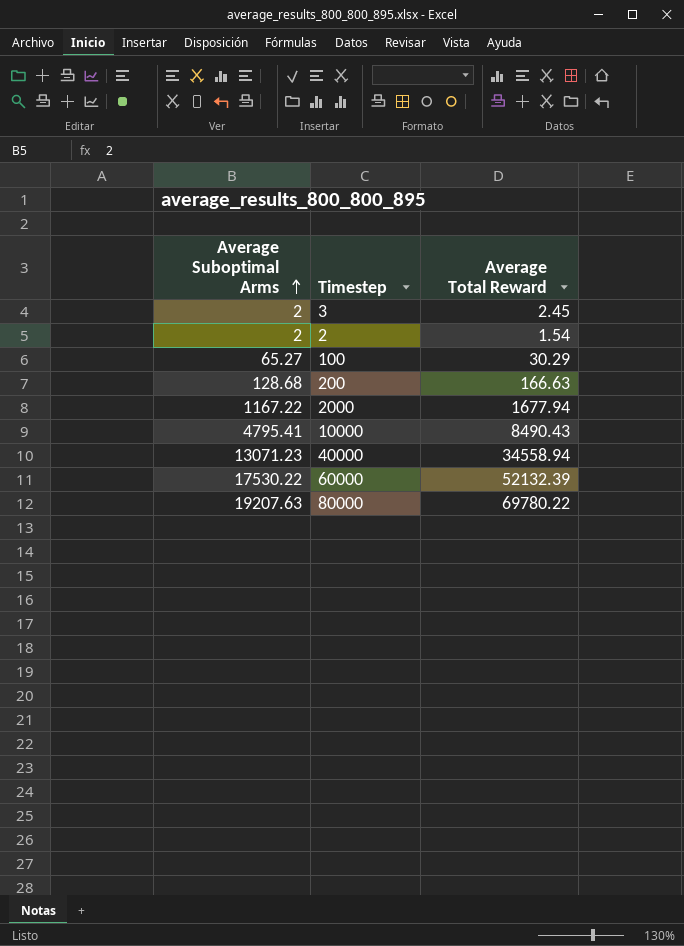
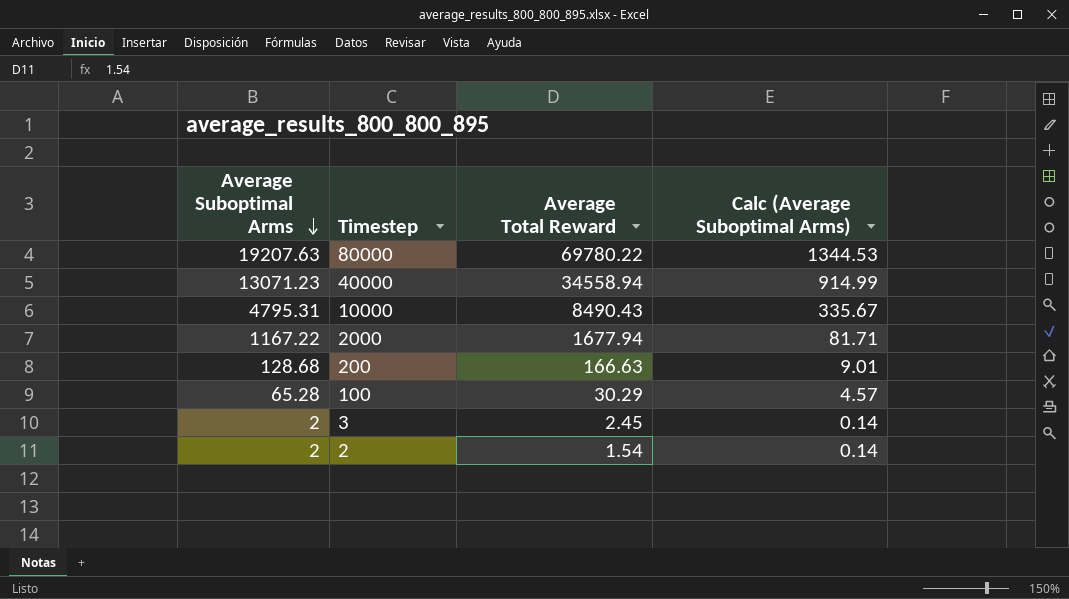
row order: Average Suboptimal Arms ascending -> Average Suboptimal Arms descending
column Calc (Average Suboptimal Arms) | formula: none -> [Average Suboptimal Arms] * 0.07
row 60000: 17530.22 | 52132.39 -> none
10000 | Average Suboptimal Arms: 4795.41 -> 4795.31
100 | Average Suboptimal Arms: 65.27 -> 65.28

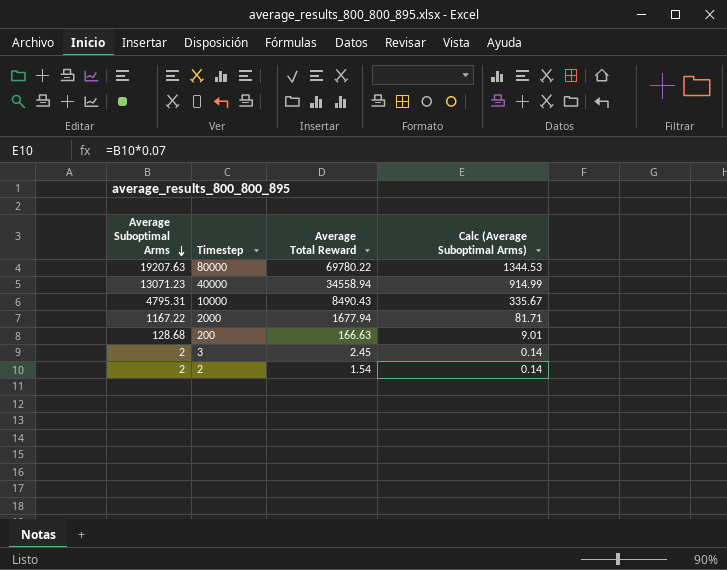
row 100: 65.28 | 30.29 | 4.57 -> none

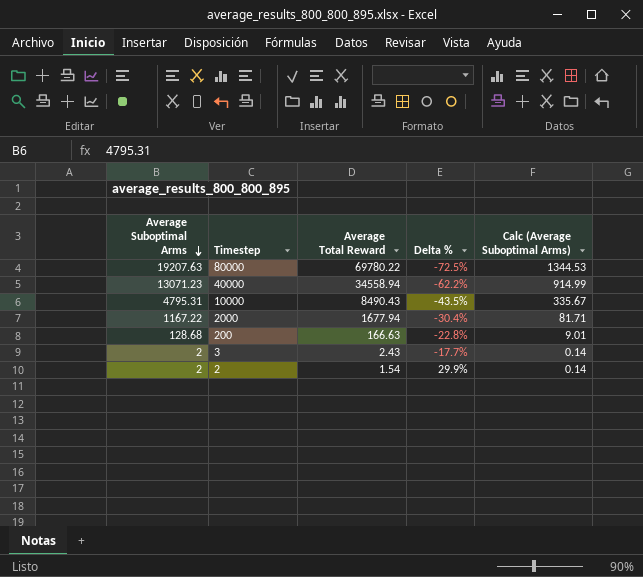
column Delta % | formula: none -> ([Average Suboptimal Arms] - [Average Total Reward]) / [Average Total Reward]
3 | Average Total Reward: 2.45 -> 2.43

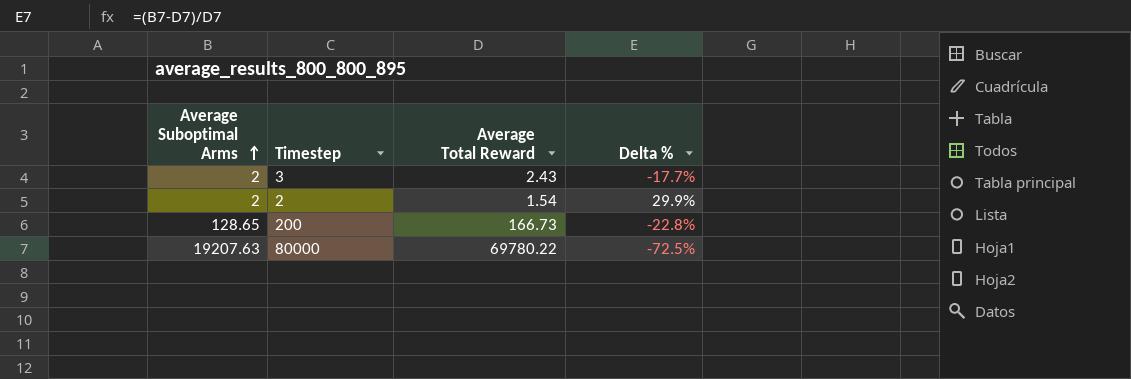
row order: Average Suboptimal Arms descending -> Average Suboptimal Arms ascending
column Calc (Average Suboptimal Arms) | formula: [Average Suboptimal Arms] * 0.07 -> none
row 40000: 13071.23 | 34558.94 | -62.2% | 914.99 -> none
row 10000: 4795.31 | 8490.43 | -43.5% | 335.67 -> none
row 2000: 1167.22 | 1677.94 | -30.4% | 81.71 -> none
200 | Average Suboptimal Arms: 128.68 -> 128.65
200 | Average Total Reward: 166.63 -> 166.73

